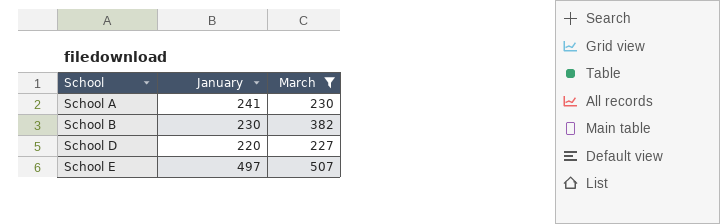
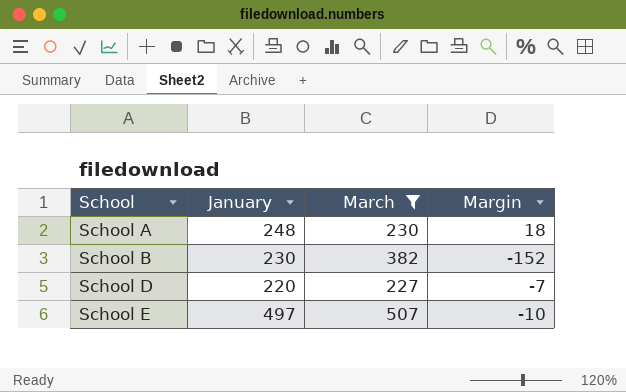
column Margin | formula: none -> [January] - [March]
School A | January: 241 -> 248

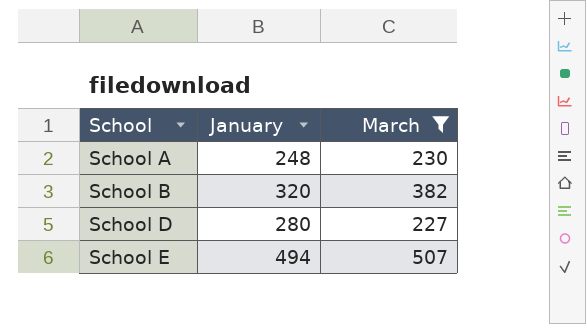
column Margin | formula: [January] - [March] -> none
School B | January: 230 -> 320
School D | January: 220 -> 280
School E | January: 497 -> 494

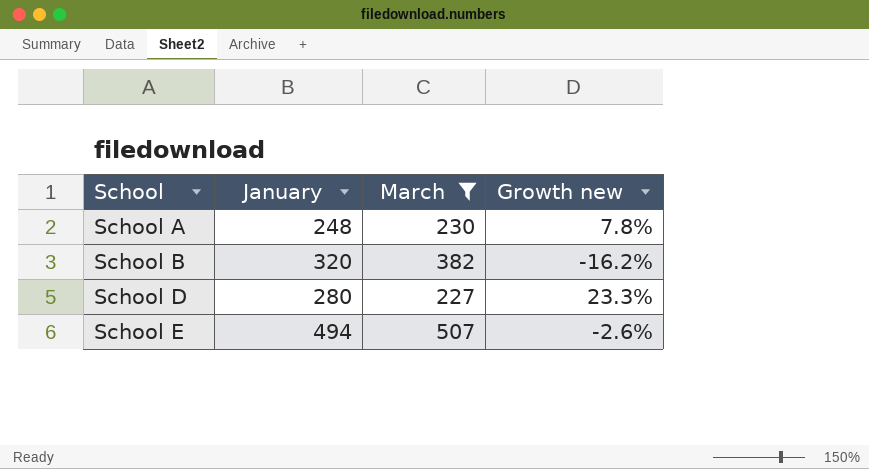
column Growth new | formula: none -> ([January] - [March]) / [March]

